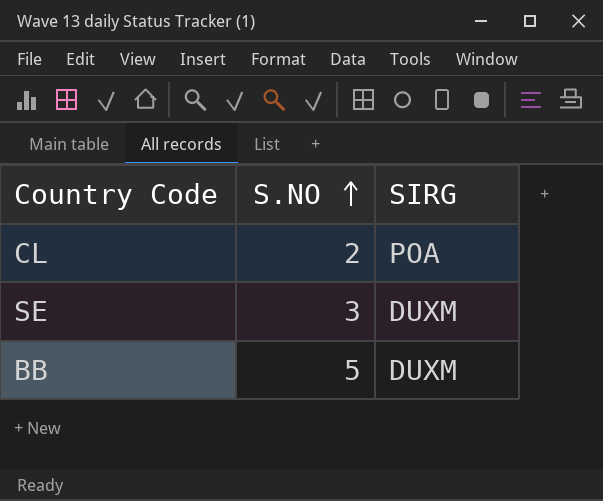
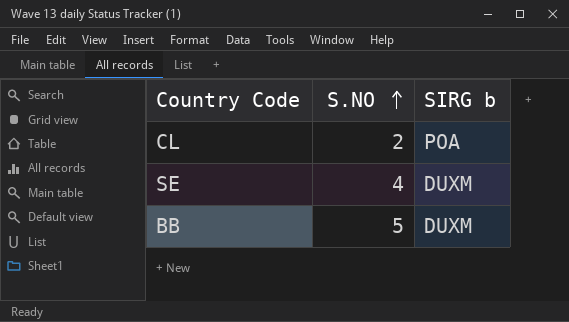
column name: SIRG -> SIRG b
SE | S.NO: 3 -> 4

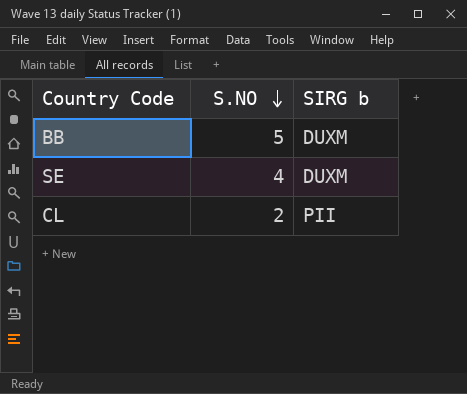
row order: S.NO ascending -> S.NO descending
CL | SIRG b: POA -> PII

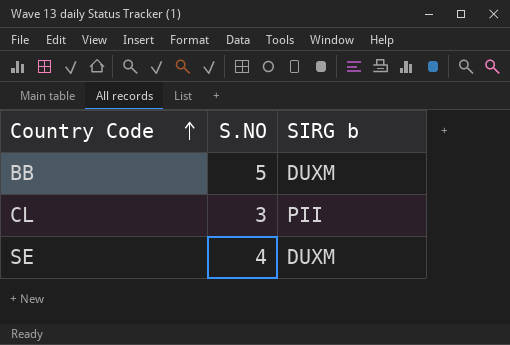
row order: S.NO descending -> Country Code ascending
CL | S.NO: 2 -> 3

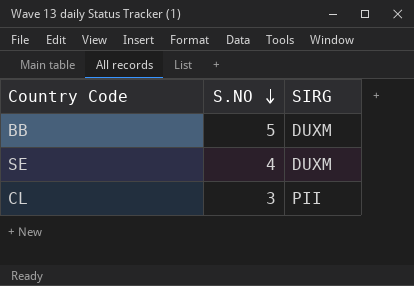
row order: Country Code ascending -> S.NO descending
column name: SIRG b -> SIRG

